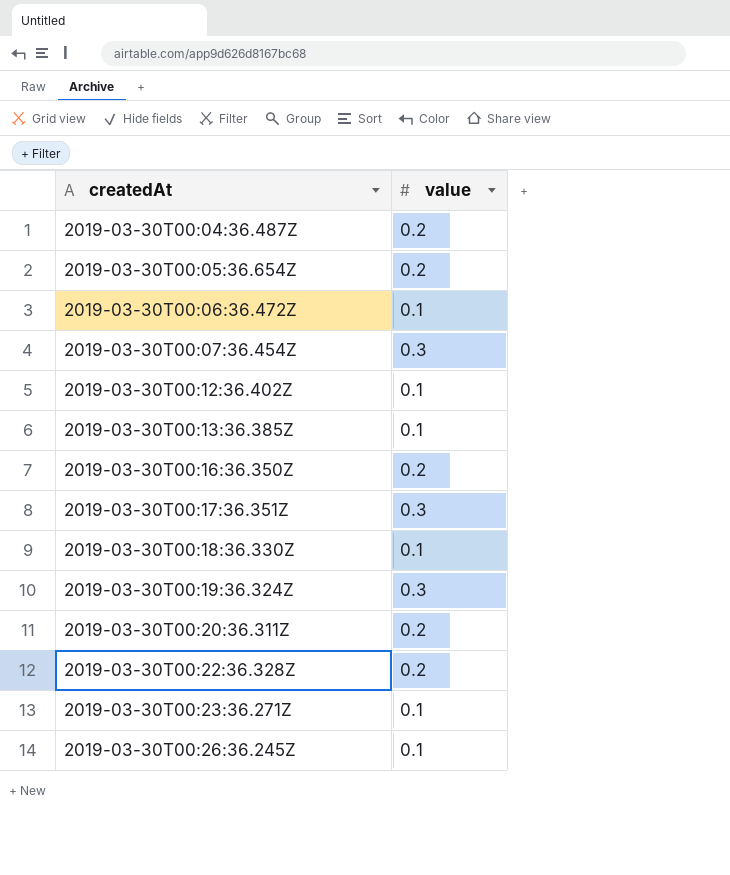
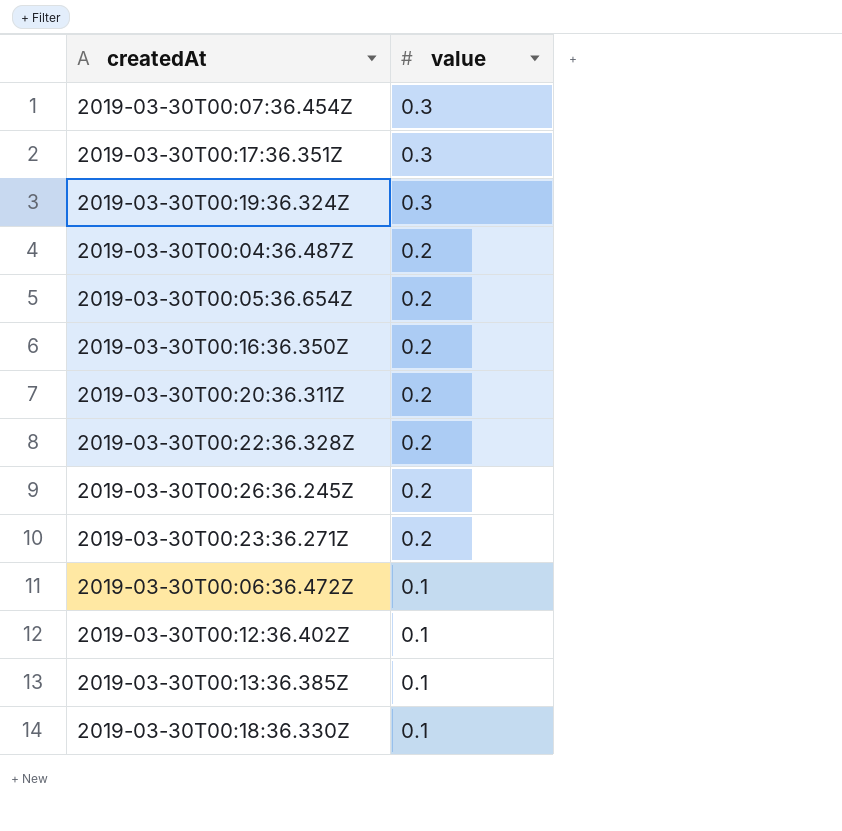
row order: createdAt ascending -> value descending
2019-03-30T00:26:36.245Z | value: 0.1 -> 0.2
2019-03-30T00:23:36.271Z | value: 0.1 -> 0.2

